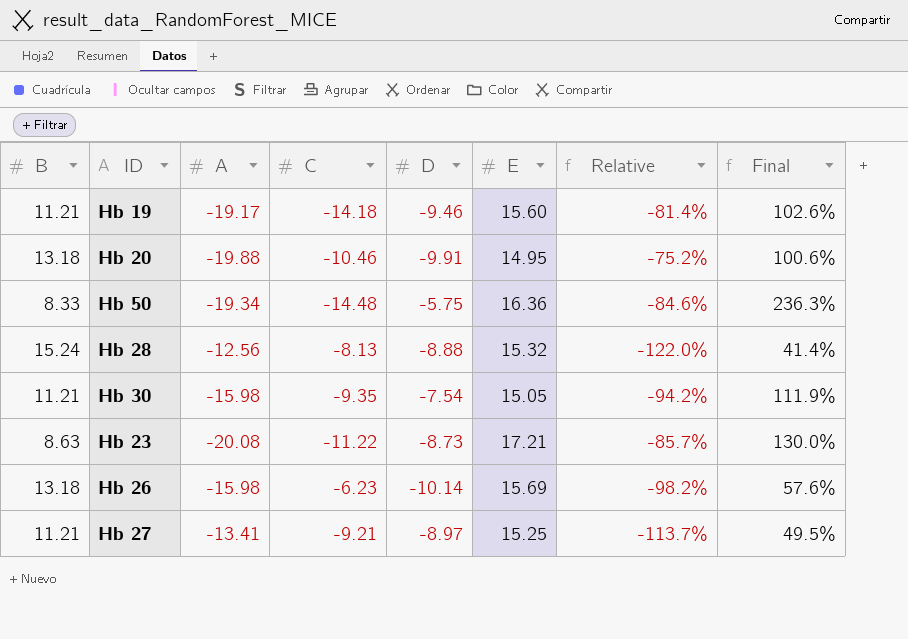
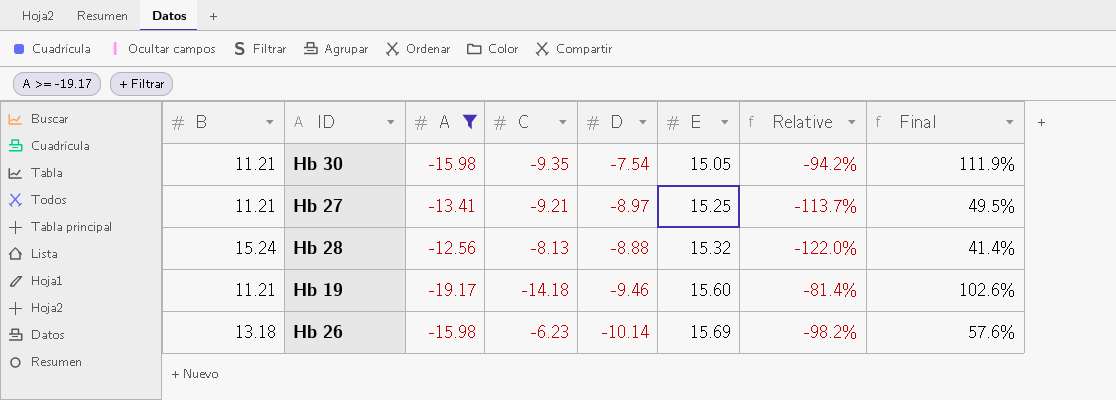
filter: none -> A >= -19.17
row order: none -> E ascending

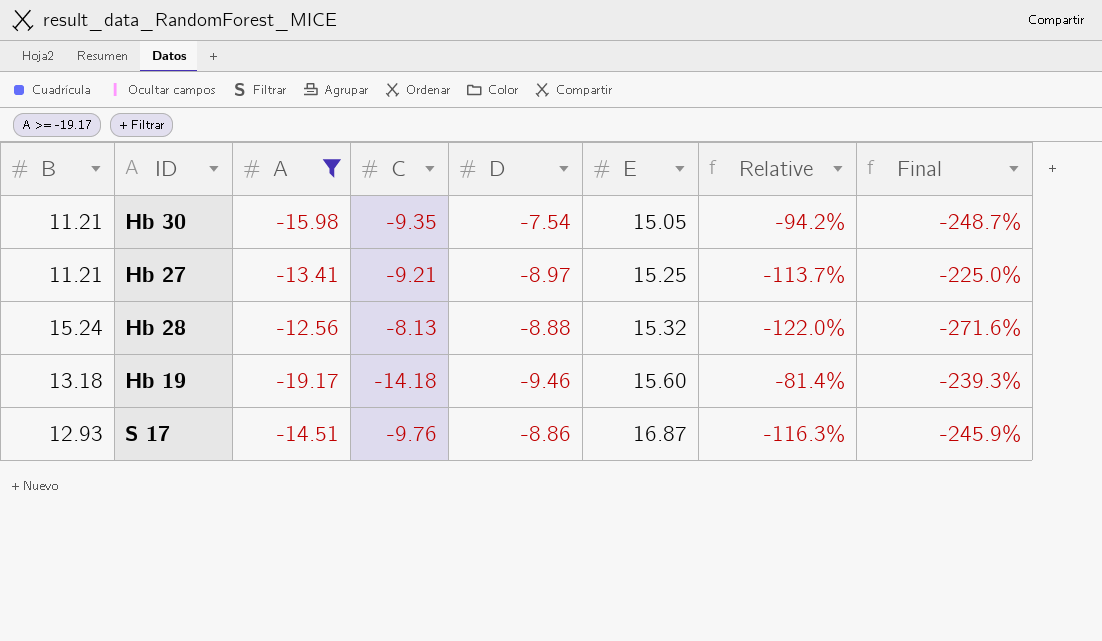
column Final | formula: ([A] - [D]) / [D] -> ([B] - [D]) / [D]
row Hb 26: 13.18 | -15.98 | -6.23 | -10.14 | 15.69 | -98.2% | 57.6% -> none
Hb 19 | B: 11.21 -> 13.18
row S 17: none -> 12.93 | -14.51 | -9.76 | -8.86 | 16.87 | -116.3% | -245.9%

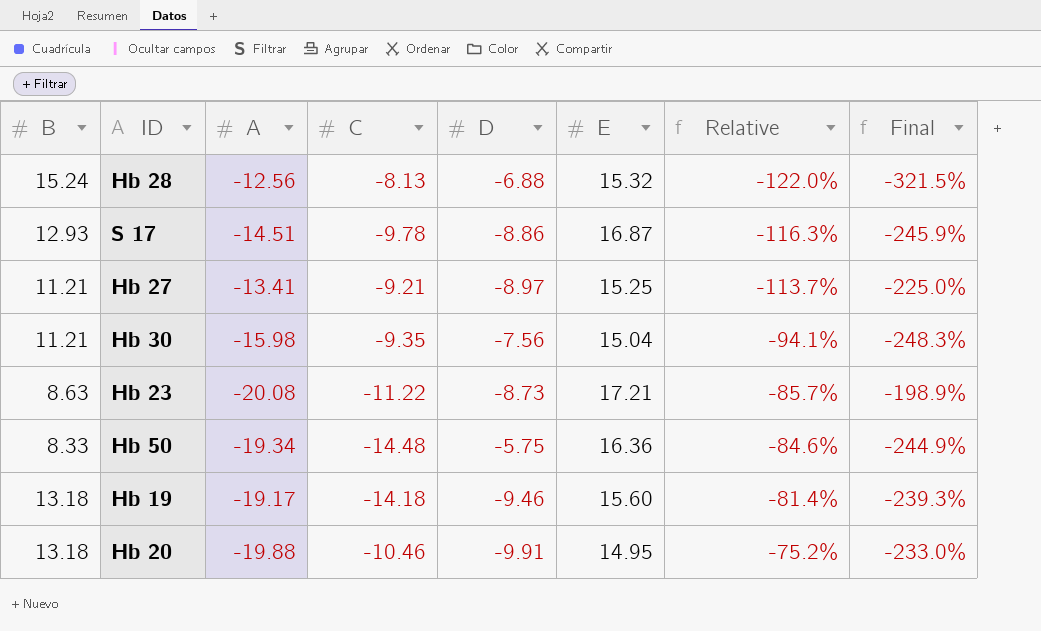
filter: A >= -19.17 -> none
row order: E ascending -> Relative ascending
Hb 28 | D: -8.88 -> -6.88
Hb 28 | Final: -271.6% -> -321.5%
S 17 | C: -9.76 -> -9.78
Hb 30 | D: -7.54 -> -7.56
Hb 30 | E: 15.05 -> 15.04
Hb 30 | Relative: -94.2% -> -94.1%
Hb 30 | Final: -248.7% -> -248.3%

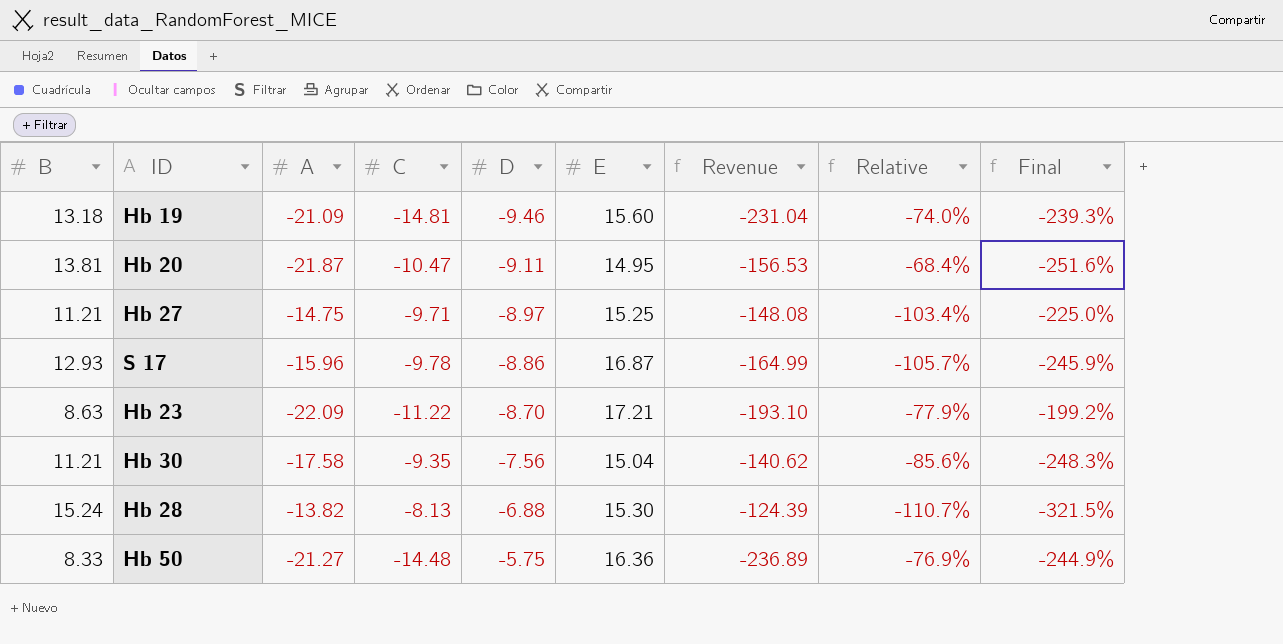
row order: Relative ascending -> D ascending
column Revenue | formula: none -> [C] * [E]
Hb 19 | A: -19.17 -> -21.09
Hb 19 | C: -14.18 -> -14.81
Hb 19 | Relative: -81.4% -> -74.0%
Hb 20 | B: 13.18 -> 13.81
Hb 20 | A: -19.88 -> -21.87
Hb 20 | C: -10.46 -> -10.47
Hb 20 | D: -9.91 -> -9.11
Hb 20 | Relative: -75.2% -> -68.4%
Hb 20 | Final: -233.0% -> -251.6%
Hb 27 | A: -13.41 -> -14.75
Hb 27 | C: -9.21 -> -9.71
Hb 27 | Relative: -113.7% -> -103.4%
S 17 | A: -14.51 -> -15.96
S 17 | Relative: -116.3% -> -105.7%
Hb 23 | A: -20.08 -> -22.09
Hb 23 | D: -8.73 -> -8.70
Hb 23 | Relative: -85.7% -> -77.9%
Hb 23 | Final: -198.9% -> -199.2%
Hb 30 | A: -15.98 -> -17.58
Hb 30 | Relative: -94.1% -> -85.6%
Hb 28 | A: -12.56 -> -13.82
Hb 28 | E: 15.32 -> 15.30
Hb 28 | Relative: -122.0% -> -110.7%
Hb 50 | A: -19.34 -> -21.27
Hb 50 | Relative: -84.6% -> -76.9%

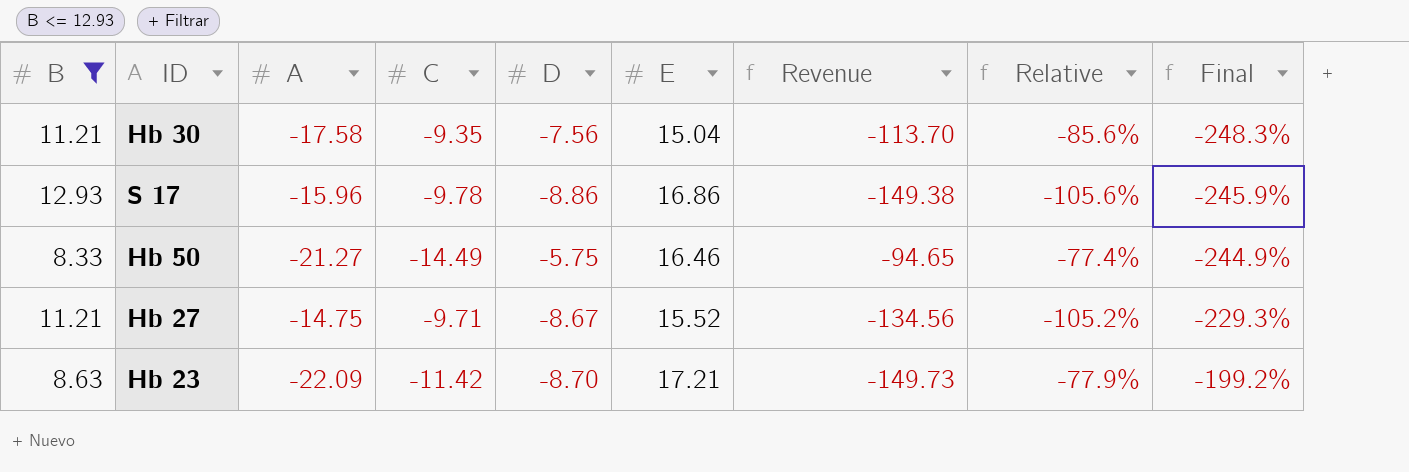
filter: none -> B <= 12.93
row order: D ascending -> Final ascending
column Revenue | formula: [C] * [E] -> [D] * [E]
S 17 | E: 16.87 -> 16.86
S 17 | Relative: -105.7% -> -105.6%
Hb 50 | C: -14.48 -> -14.49
Hb 50 | E: 16.36 -> 16.46
Hb 50 | Relative: -76.9% -> -77.4%
Hb 27 | D: -8.97 -> -8.67
Hb 27 | E: 15.25 -> 15.52
Hb 27 | Relative: -103.4% -> -105.2%
Hb 27 | Final: -225.0% -> -229.3%
Hb 23 | C: -11.22 -> -11.42

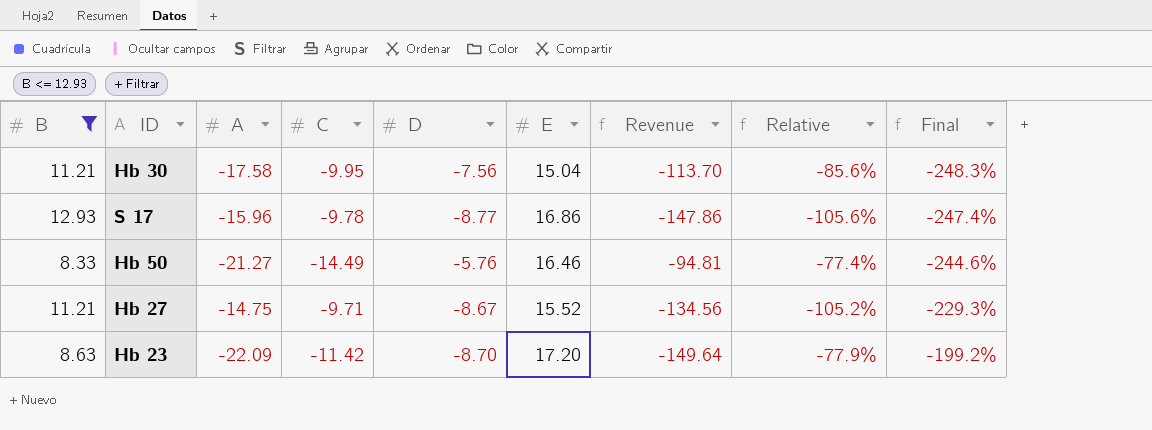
Hb 30 | C: -9.35 -> -9.95
S 17 | D: -8.86 -> -8.77
S 17 | Revenue: -149.38 -> -147.86
S 17 | Final: -245.9% -> -247.4%
Hb 50 | D: -5.75 -> -5.76
Hb 50 | Revenue: -94.65 -> -94.81
Hb 50 | Final: -244.9% -> -244.6%
Hb 23 | E: 17.21 -> 17.20
Hb 23 | Revenue: -149.73 -> -149.64

